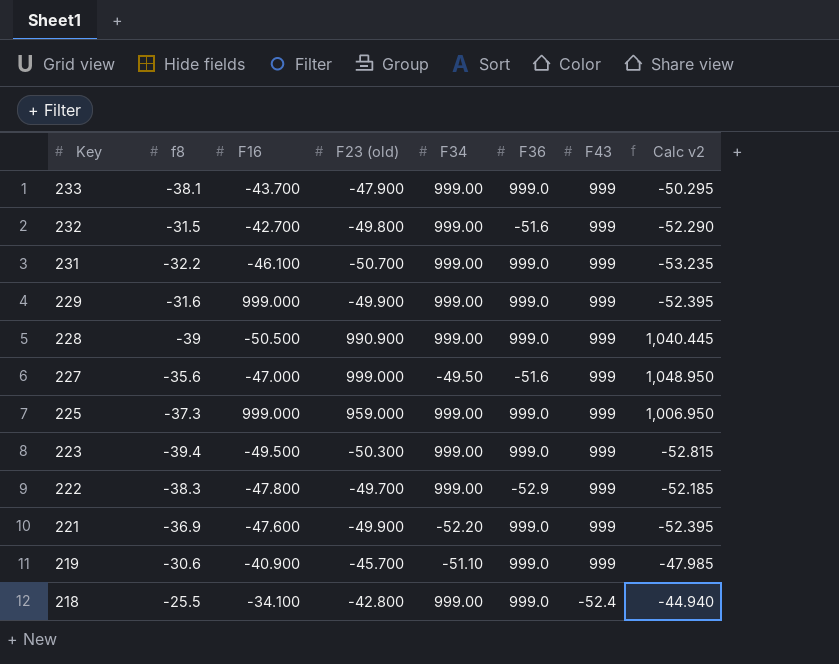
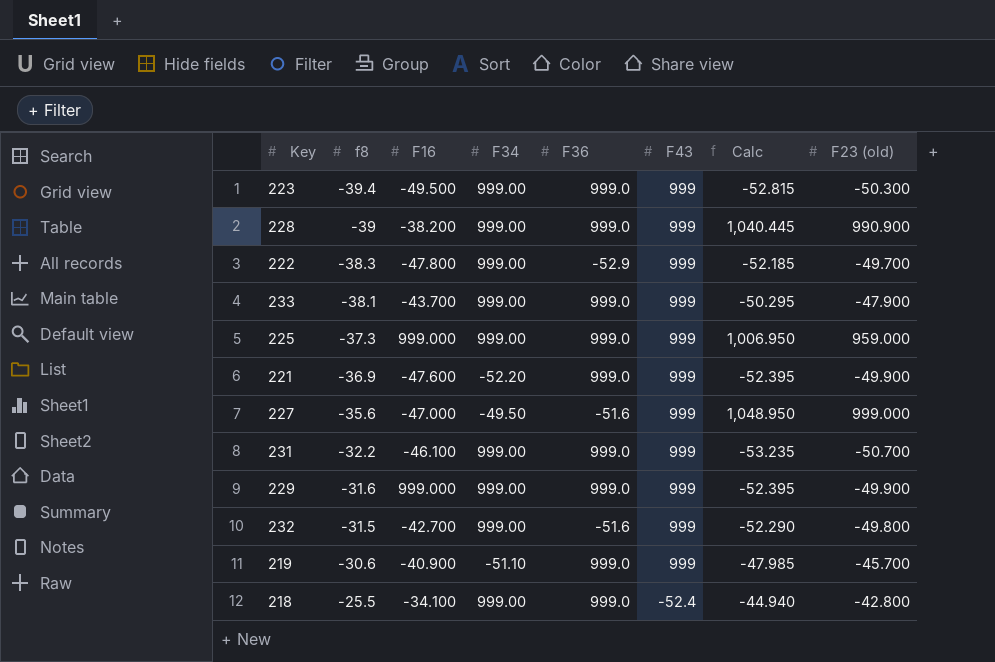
row order: Key descending -> f8 ascending
column name: Calc v2 -> Calc
column F23 (old) | position: 4 -> 8
228 | F16: -50.500 -> -38.200

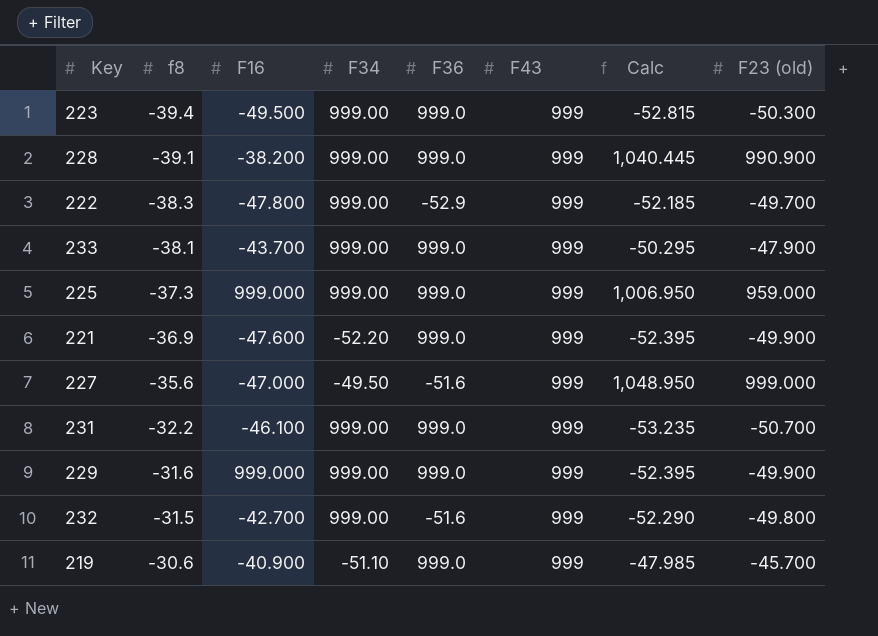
row 218: -25.5 | -34.100 | 999.00 | 999.0 | -52.4 | -44.940 | -42.800 -> none
228 | f8: -39 -> -39.1

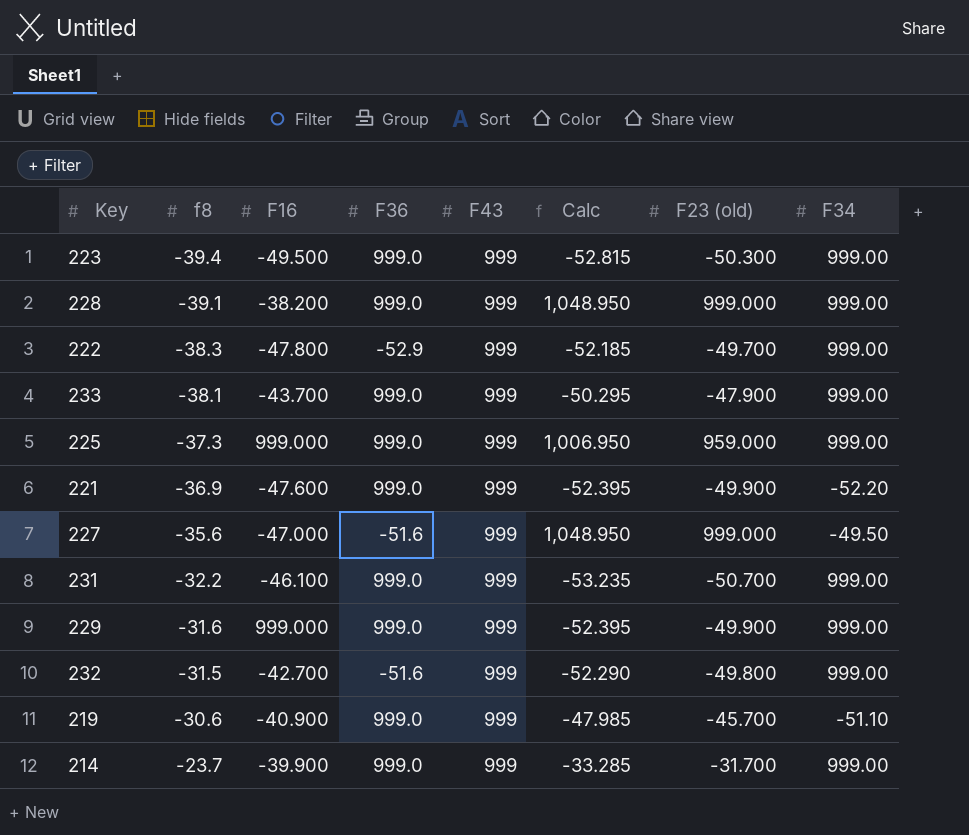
column F34 | position: 4 -> 8
228 | Calc: 1,040.445 -> 1,048.950
228 | F23 (old): 990.900 -> 999.000
row 214: none -> -23.7 | -39.900 | 999.0 | 999 | -33.285 | -31.700 | 999.00

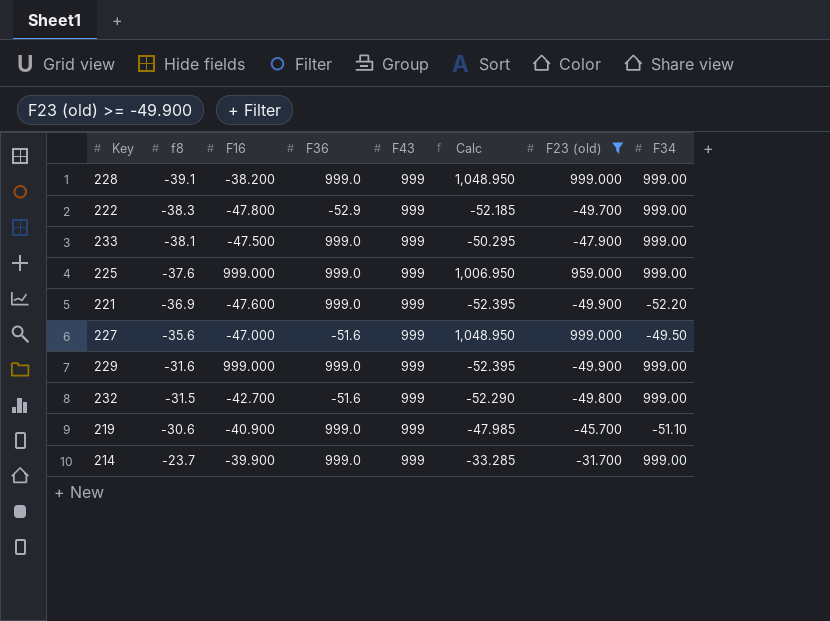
filter: none -> F23 (old) >= -49.900
233 | F16: -43.700 -> -47.500
225 | f8: -37.3 -> -37.6

